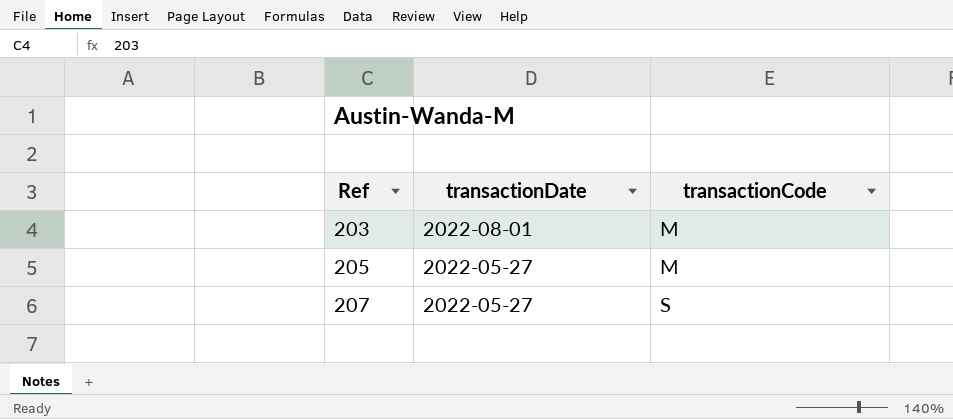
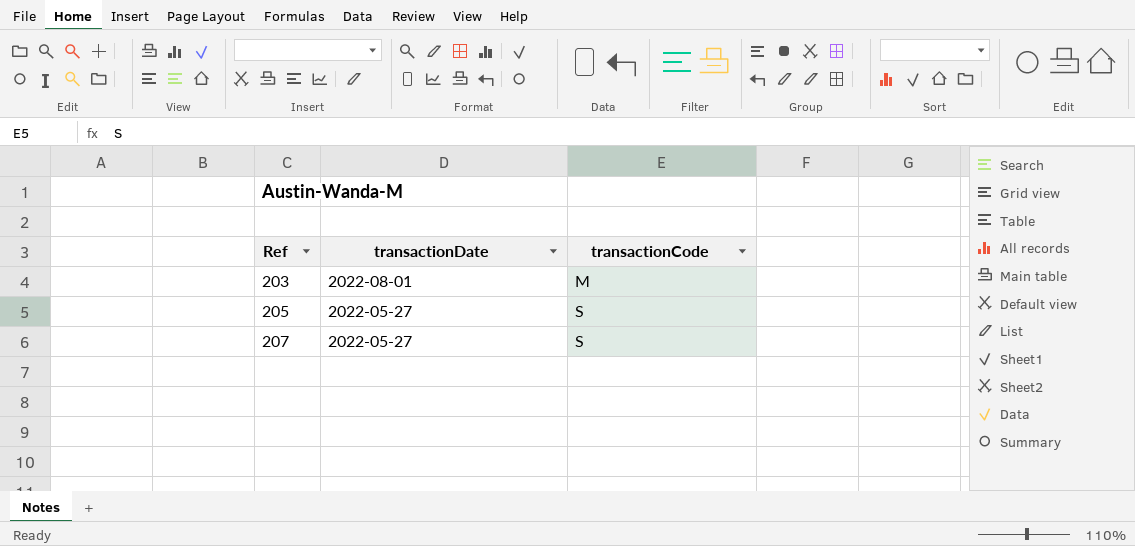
205 | transactionCode: M -> S

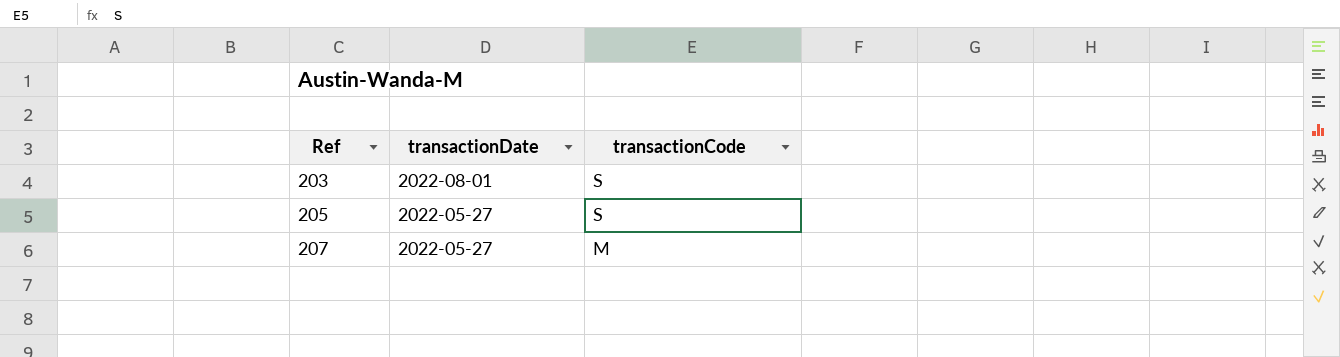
203 | transactionCode: M -> S
207 | transactionCode: S -> M

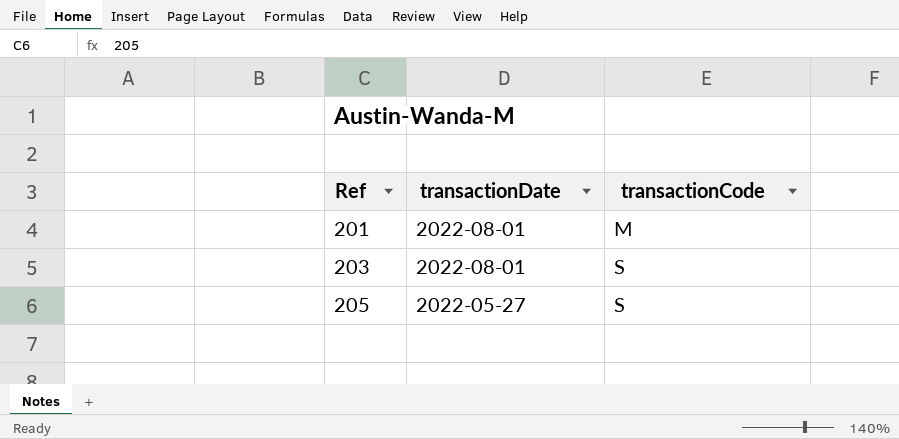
row 207: 2022-05-27 | M -> none
row 201: none -> 2022-08-01 | M

